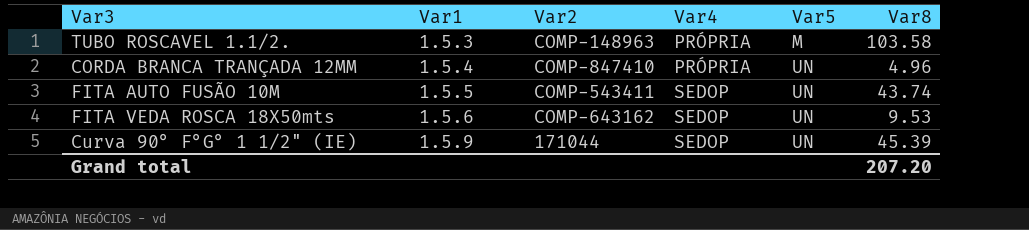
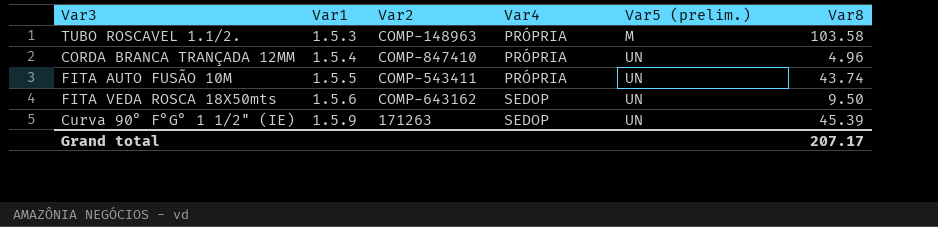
column name: Var5 -> Var5 (prelim.)
FITA AUTO FUSÃO 10M | Var4: SEDOP -> PRÓPRIA
FITA VEDA ROSCA 18X50mts | Var8: 9.53 -> 9.50
Curva 90° F°G° 1 1/2" (IE) | Var2: 171044 -> 171263
Grand total | Var8: 207.20 -> 207.17

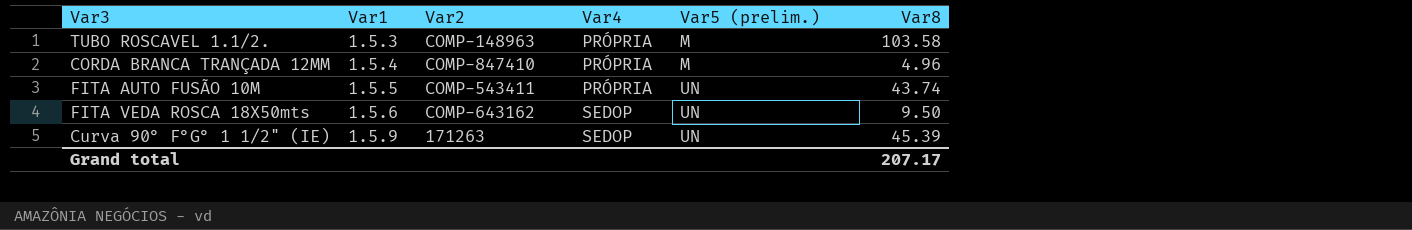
CORDA BRANCA TRANÇADA 12MM | Var5 (prelim.): UN -> M

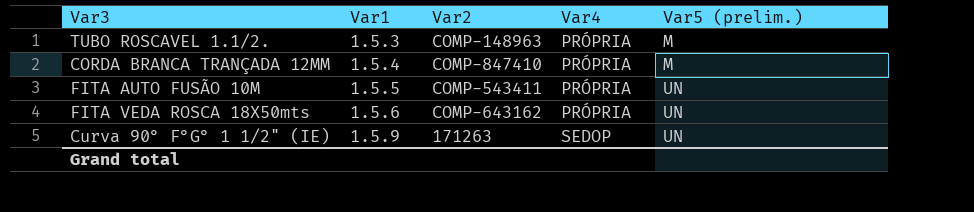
column Var8 | position: 6 -> none
FITA VEDA ROSCA 18X50mts | Var4: SEDOP -> PRÓPRIA

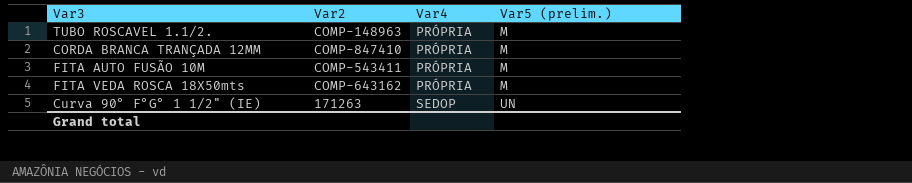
column Var1 | position: 2 -> none
FITA AUTO FUSÃO 10M | Var5 (prelim.): UN -> M
FITA VEDA ROSCA 18X50mts | Var5 (prelim.): UN -> M

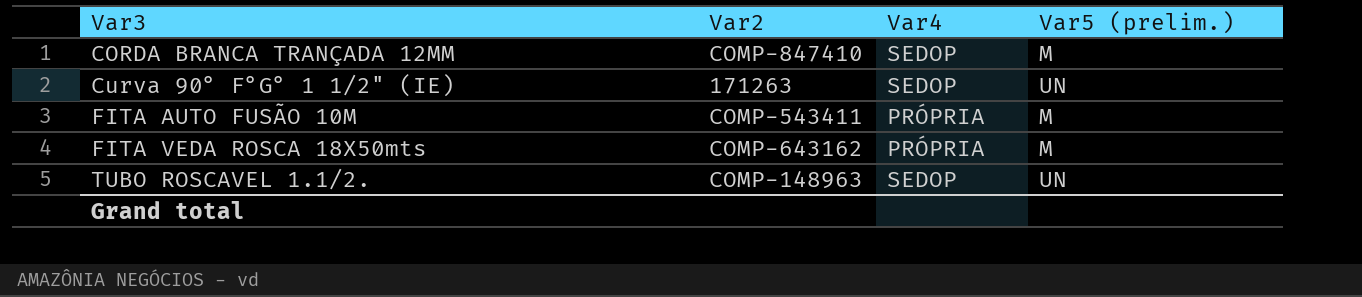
row order: Var4 ascending -> Var3 ascending
CORDA BRANCA TRANÇADA 12MM | Var4: PRÓPRIA -> SEDOP
TUBO ROSCAVEL 1.1/2. | Var4: PRÓPRIA -> SEDOP
TUBO ROSCAVEL 1.1/2. | Var5 (prelim.): M -> UN

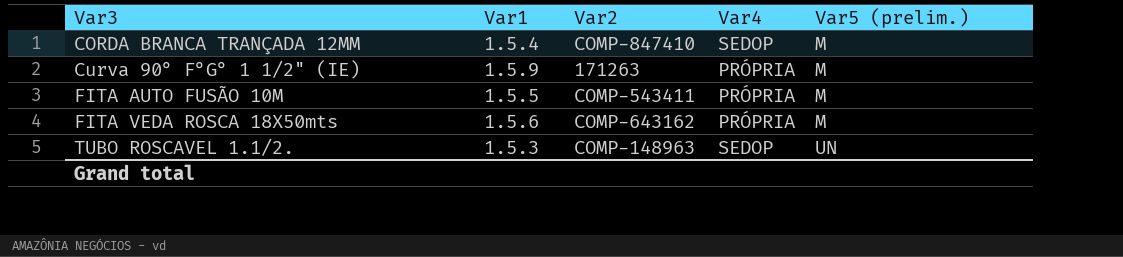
column Var1 | position: none -> 2
Curva 90° F°G° 1 1/2" (IE) | Var4: SEDOP -> PRÓPRIA
Curva 90° F°G° 1 1/2" (IE) | Var5 (prelim.): UN -> M

